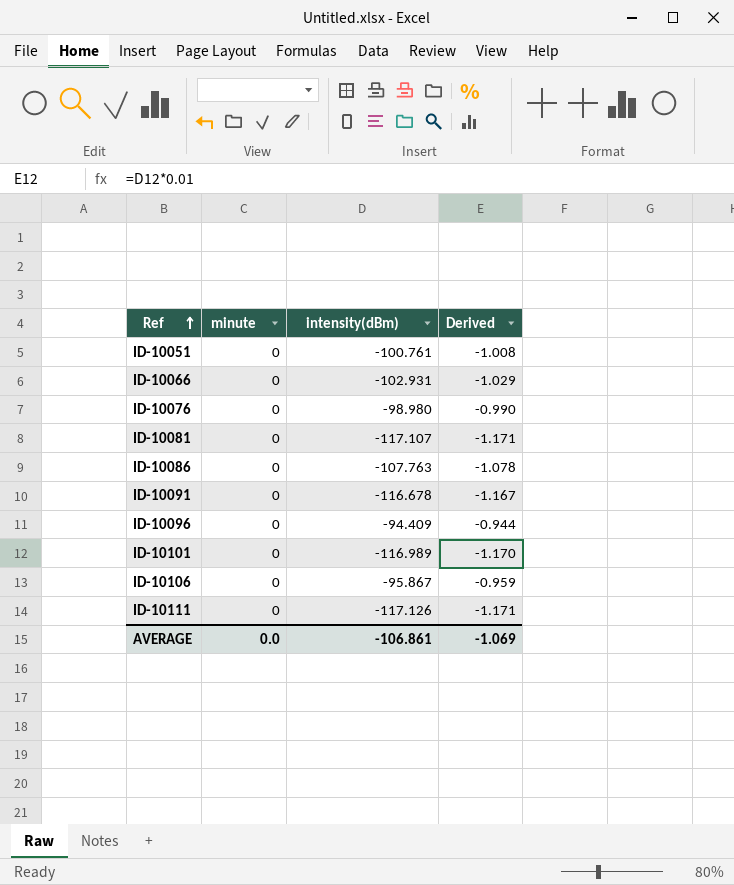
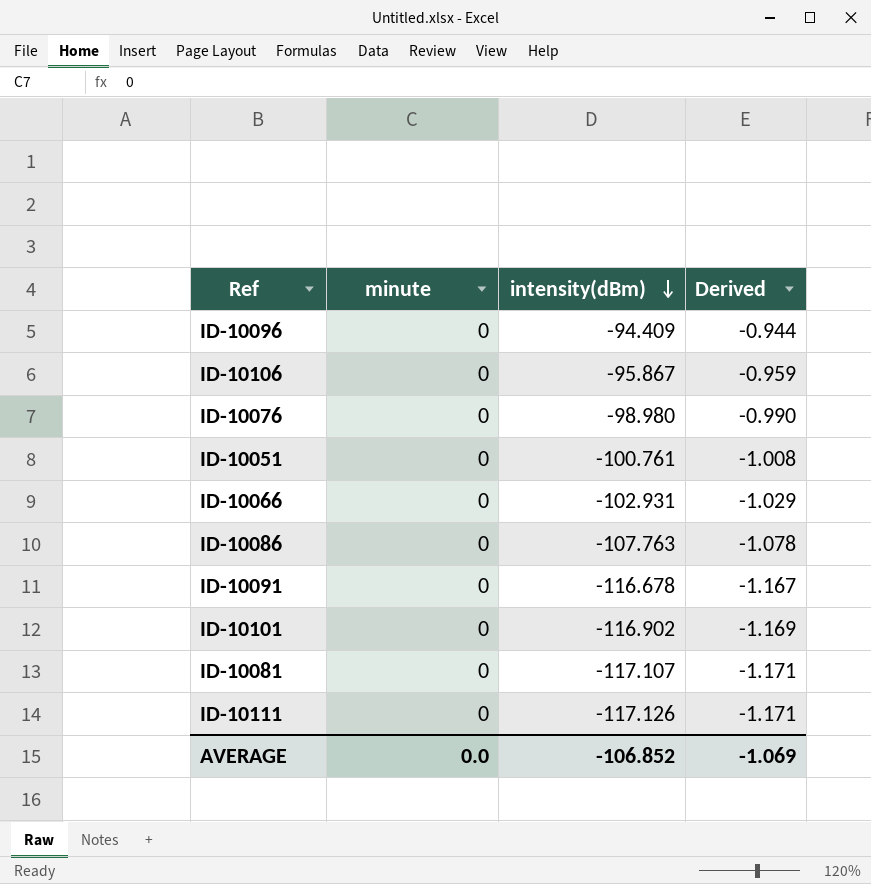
row order: Ref ascending -> intensity(dBm) descending
ID-10101 | intensity(dBm): -116.989 -> -116.902
ID-10101 | Derived: -1.170 -> -1.169
AVERAGE | intensity(dBm): -106.861 -> -106.852

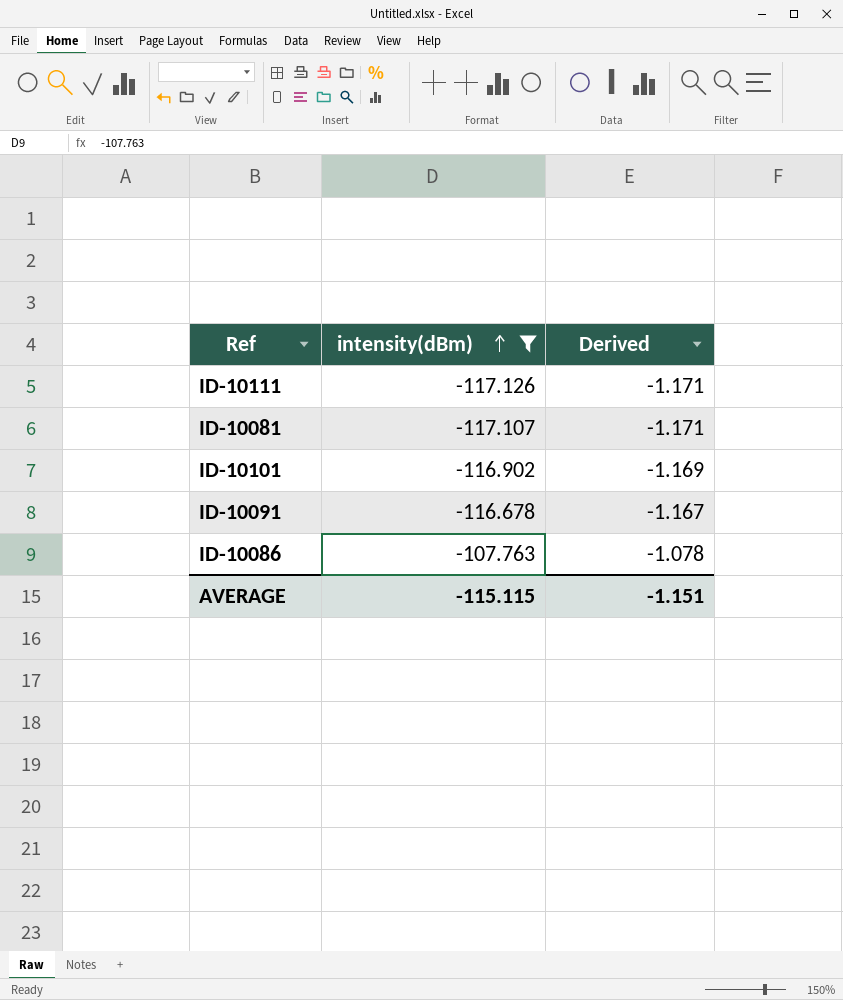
filter: none -> intensity(dBm) <= -107.763
row order: intensity(dBm) descending -> intensity(dBm) ascending
column minute | position: 2 -> none
AVERAGE | intensity(dBm): -106.852 -> -115.115
AVERAGE | Derived: -1.069 -> -1.151

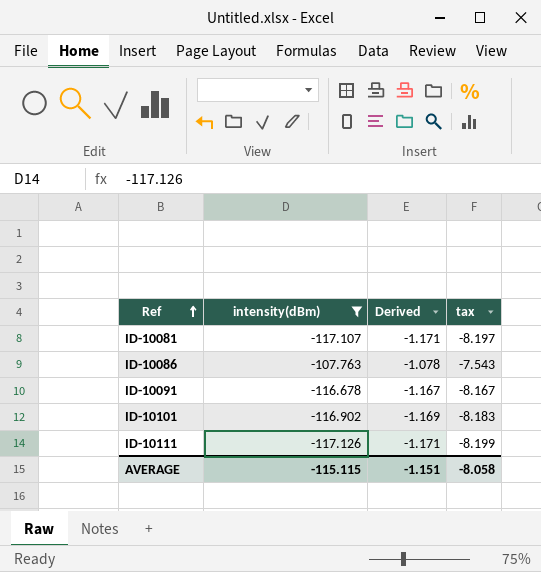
row order: intensity(dBm) ascending -> Ref ascending
column tax | formula: none -> [intensity(dBm)] * 0.07

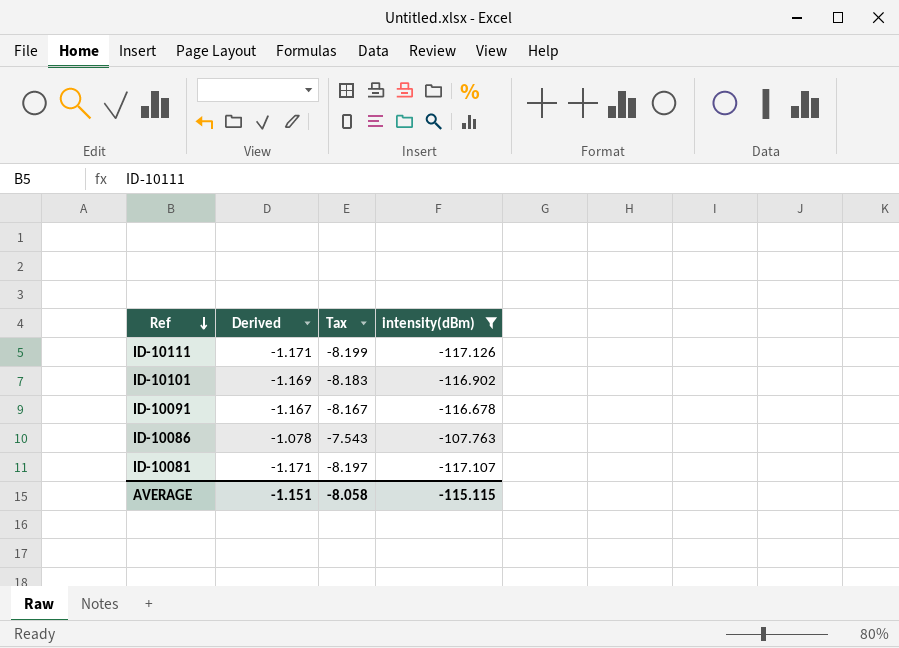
row order: Ref ascending -> Ref descending
column name: tax -> Tax
column intensity(dBm) | position: 2 -> 4

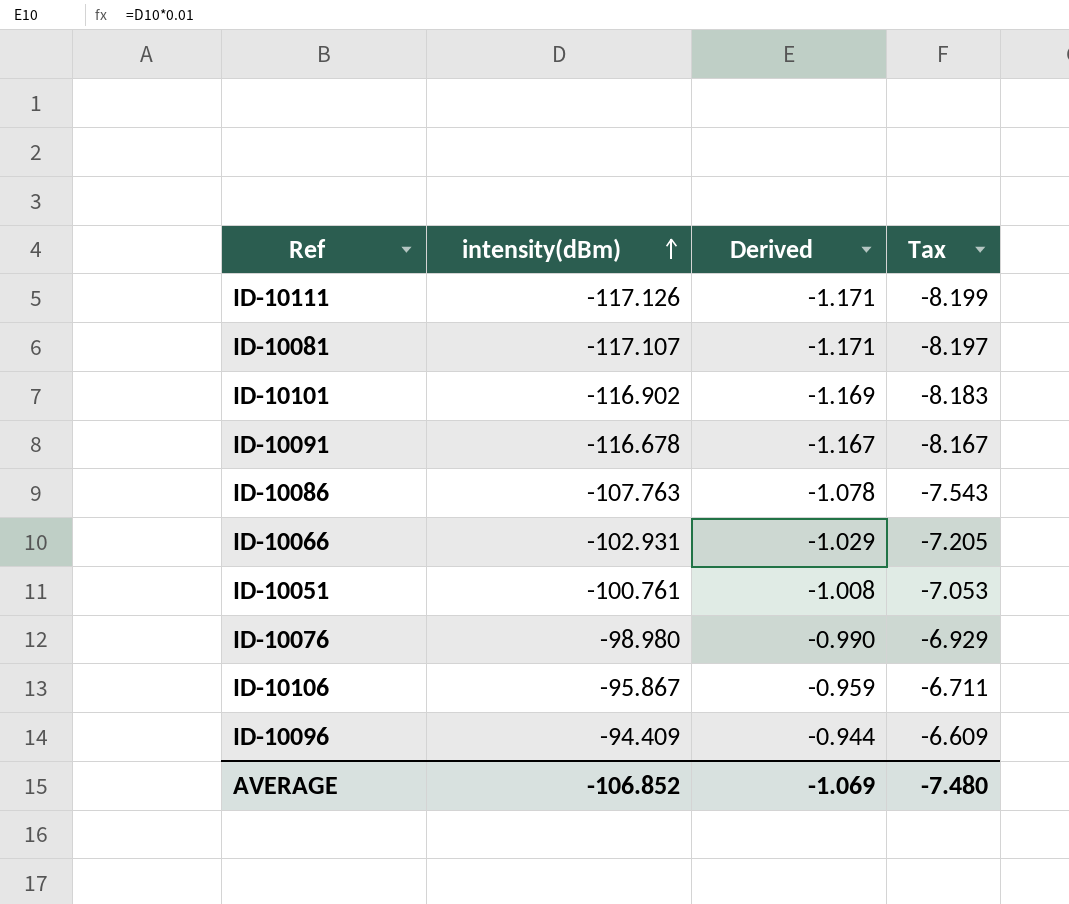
filter: intensity(dBm) <= -107.763 -> none
row order: Ref descending -> intensity(dBm) ascending
column intensity(dBm) | position: 4 -> 2
AVERAGE | intensity(dBm): -115.115 -> -106.852
AVERAGE | Derived: -1.151 -> -1.069
AVERAGE | Tax: -8.058 -> -7.480

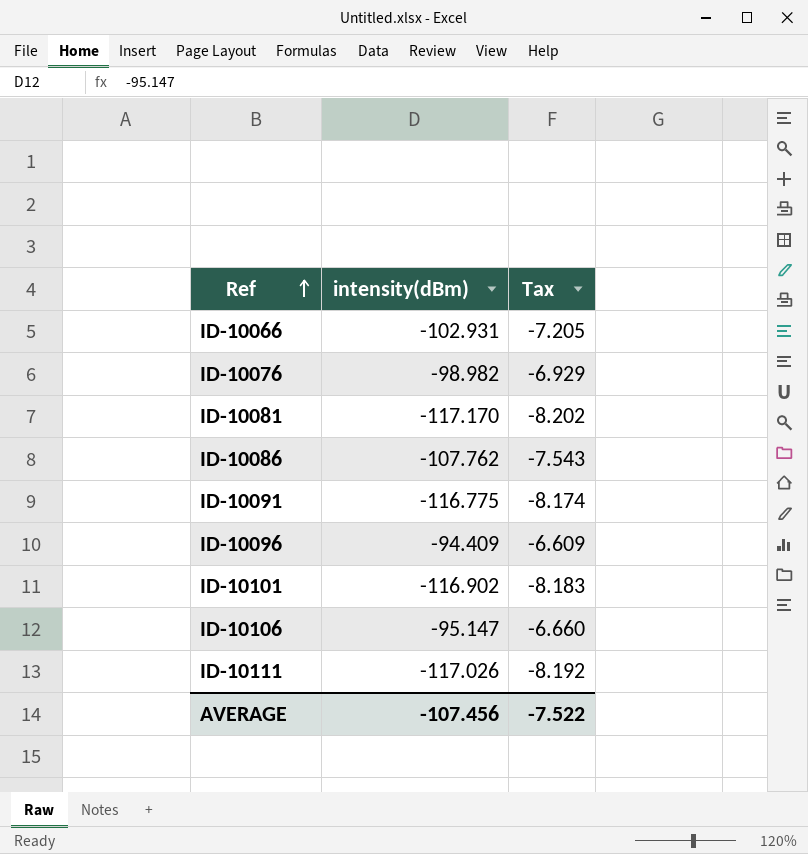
row order: intensity(dBm) ascending -> Ref ascending
column Derived | formula: [intensity(dBm)] * 0.01 -> none
row ID-10051: -100.761 | -1.008 | -7.053 -> none
ID-10076 | intensity(dBm): -98.980 -> -98.982
ID-10081 | intensity(dBm): -117.107 -> -117.170
ID-10081 | Tax: -8.197 -> -8.202
ID-10086 | intensity(dBm): -107.763 -> -107.762
ID-10091 | intensity(dBm): -116.678 -> -116.775
ID-10091 | Tax: -8.167 -> -8.174
ID-10106 | intensity(dBm): -95.867 -> -95.147
ID-10106 | Tax: -6.711 -> -6.660
ID-10111 | intensity(dBm): -117.126 -> -117.026
ID-10111 | Tax: -8.199 -> -8.192
AVERAGE | intensity(dBm): -106.852 -> -107.456
AVERAGE | Tax: -7.480 -> -7.522

